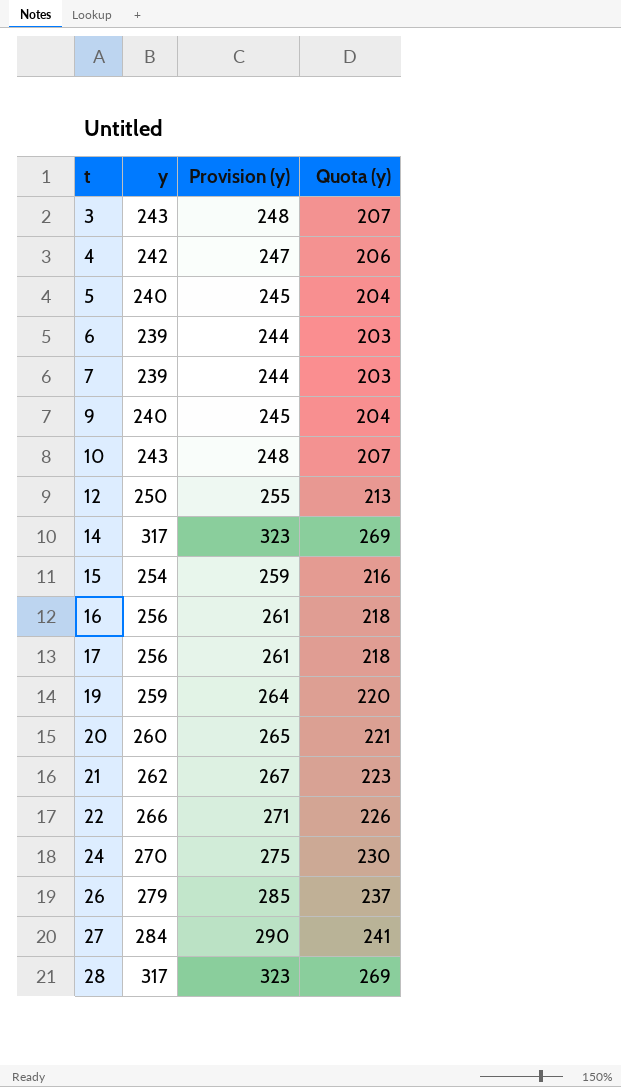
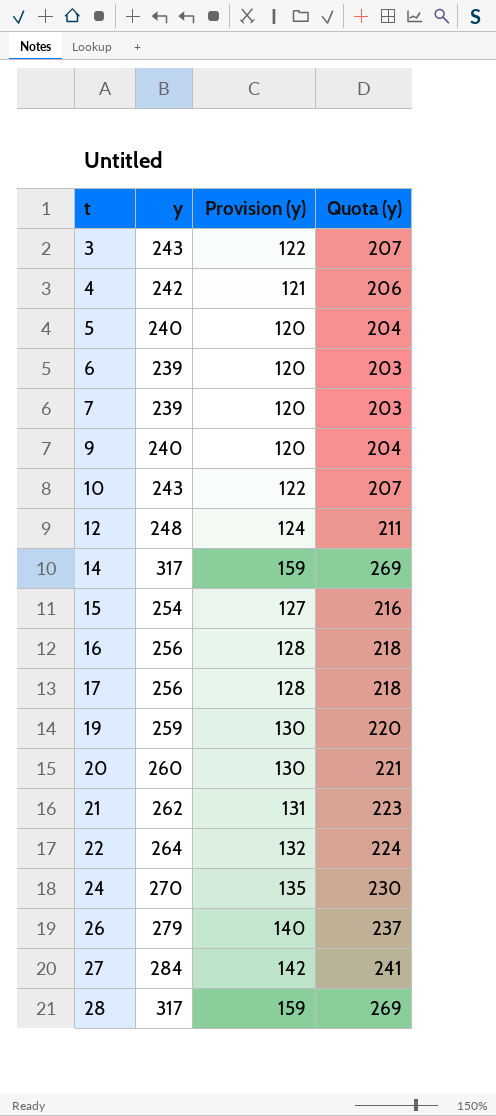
column Provision (y) | formula: [y] * 1.02 -> [y] * 0.5
12 | y: 250 -> 248
12 | Quota (y): 213 -> 211
22 | y: 266 -> 264
22 | Quota (y): 226 -> 224

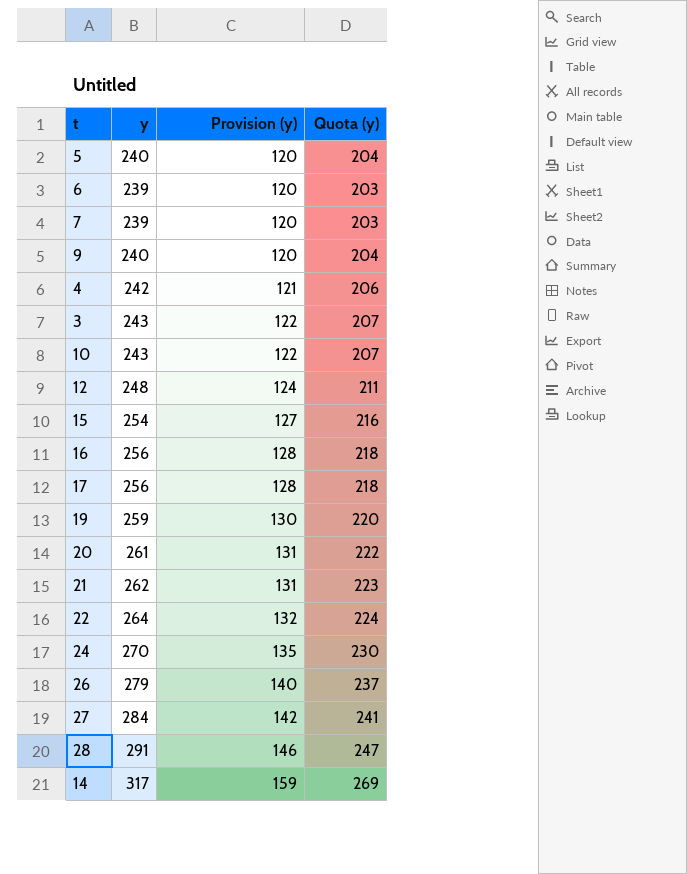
row order: t ascending -> Provision (y) ascending
20 | y: 260 -> 261
20 | Provision (y): 130 -> 131
20 | Quota (y): 221 -> 222
28 | y: 317 -> 291
28 | Provision (y): 159 -> 146
28 | Quota (y): 269 -> 247

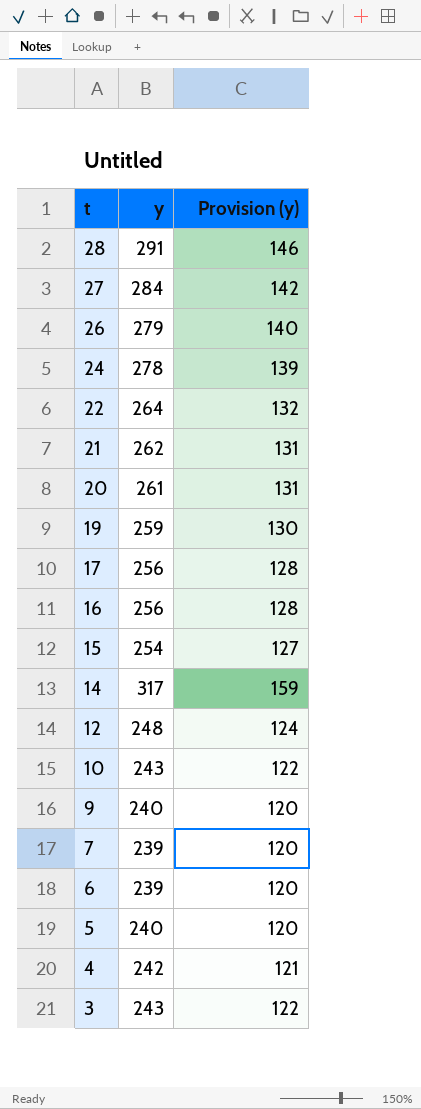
row order: Provision (y) ascending -> t descending
column Quota (y) | formula: [y] * 0.85 -> none
24 | y: 270 -> 278
24 | Provision (y): 135 -> 139

